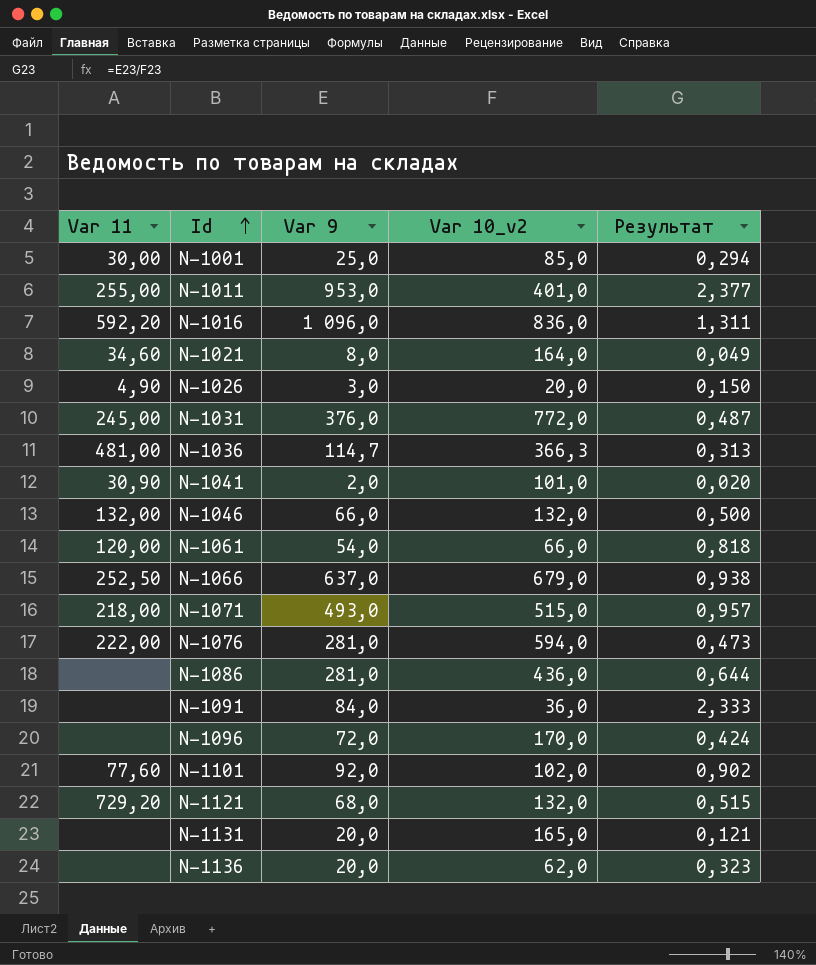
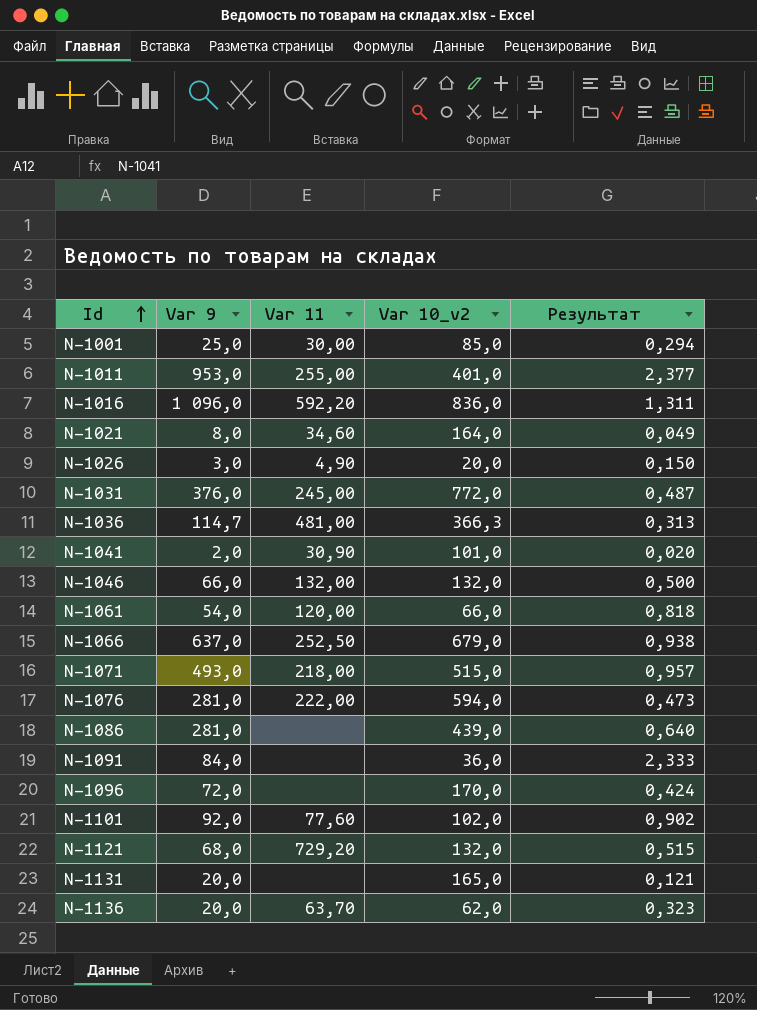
column Var 11 | position: 1 -> 3
N-1086 | Var 10_v2: 436,0 -> 439,0
N-1086 | Результат: 0,644 -> 0,640
N-1136 | Var 11: none -> 63,70

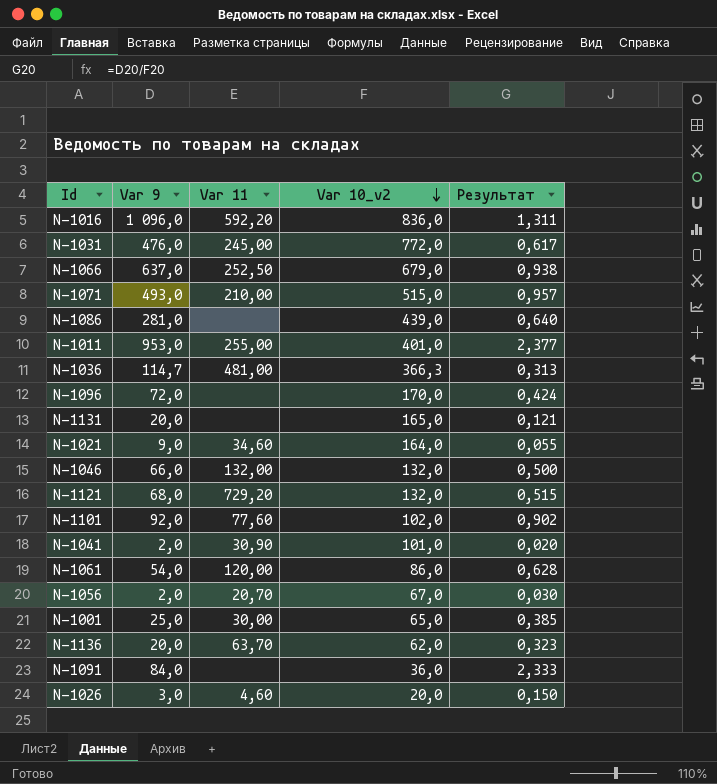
row order: Id ascending -> Var 10_v2 descending
row N-1076: 281,0 | 222,00 | 594,0 | 0,473 -> none
N-1031 | Var 9: 376,0 -> 476,0
N-1031 | Результат: 0,487 -> 0,617
N-1071 | Var 11: 218,00 -> 210,00
N-1021 | Var 9: 8,0 -> 9,0
N-1021 | Результат: 0,049 -> 0,055
N-1061 | Var 10_v2: 66,0 -> 86,0
N-1061 | Результат: 0,818 -> 0,628
row N-1056: none -> 2,0 | 20,70 | 67,0 | 0,030
N-1001 | Var 10_v2: 85,0 -> 65,0
N-1001 | Результат: 0,294 -> 0,385
N-1026 | Var 11: 4,90 -> 4,60

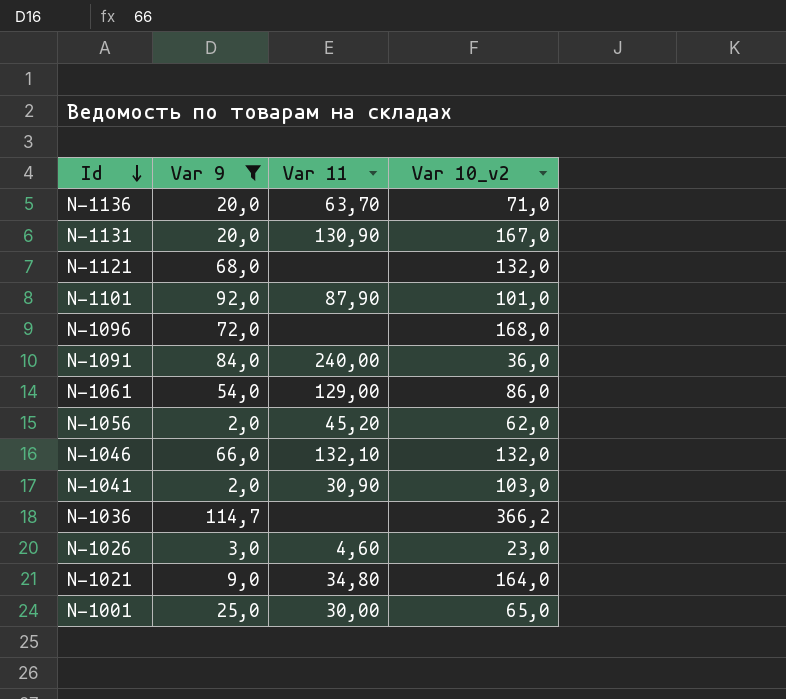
filter: none -> Var 9 <= 114,7
row order: Var 10_v2 descending -> Id descending
column Результат | formula: [Var 9] / [Var 10_v2] -> none
N-1136 | Var 10_v2: 62,0 -> 71,0
N-1131 | Var 11: none -> 130,90
N-1131 | Var 10_v2: 165,0 -> 167,0
N-1121 | Var 11: 729,20 -> none
N-1101 | Var 11: 77,60 -> 87,90
N-1101 | Var 10_v2: 102,0 -> 101,0
N-1096 | Var 10_v2: 170,0 -> 168,0
N-1091 | Var 11: none -> 240,00
N-1061 | Var 11: 120,00 -> 129,00
N-1056 | Var 11: 20,70 -> 45,20
N-1056 | Var 10_v2: 67,0 -> 62,0
N-1046 | Var 11: 132,00 -> 132,10
N-1041 | Var 10_v2: 101,0 -> 103,0
N-1036 | Var 11: 481,00 -> none
N-1036 | Var 10_v2: 366,3 -> 366,2
N-1026 | Var 10_v2: 20,0 -> 23,0
N-1021 | Var 11: 34,60 -> 34,80

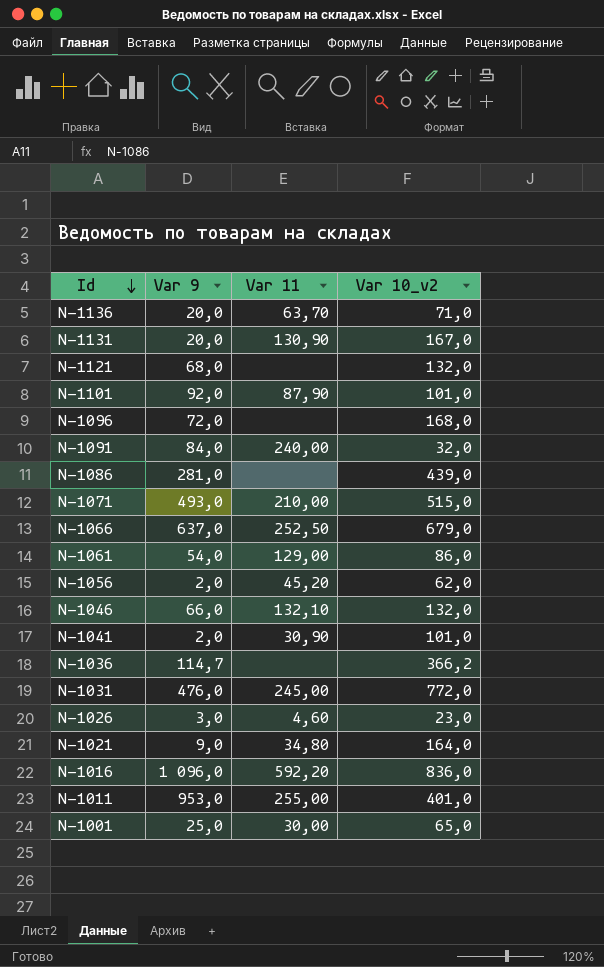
filter: Var 9 <= 114,7 -> none
N-1091 | Var 10_v2: 36,0 -> 32,0
N-1041 | Var 10_v2: 103,0 -> 101,0

